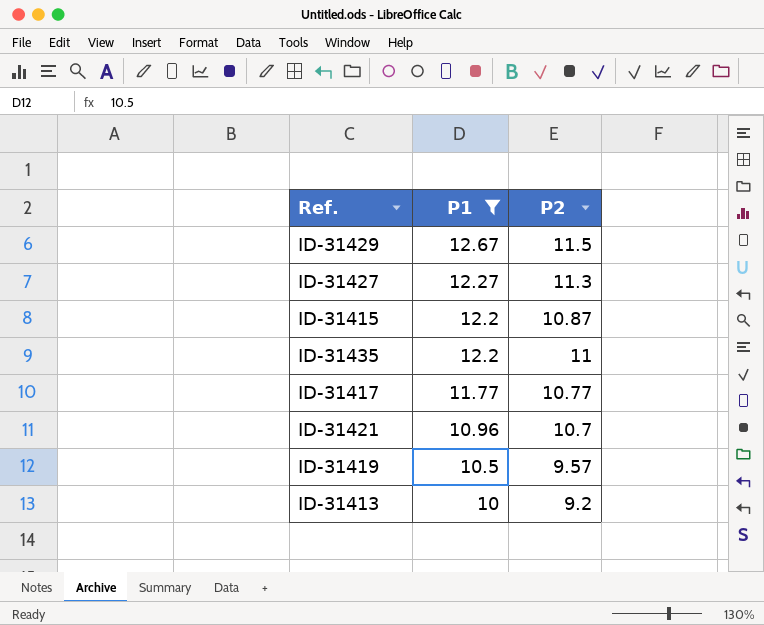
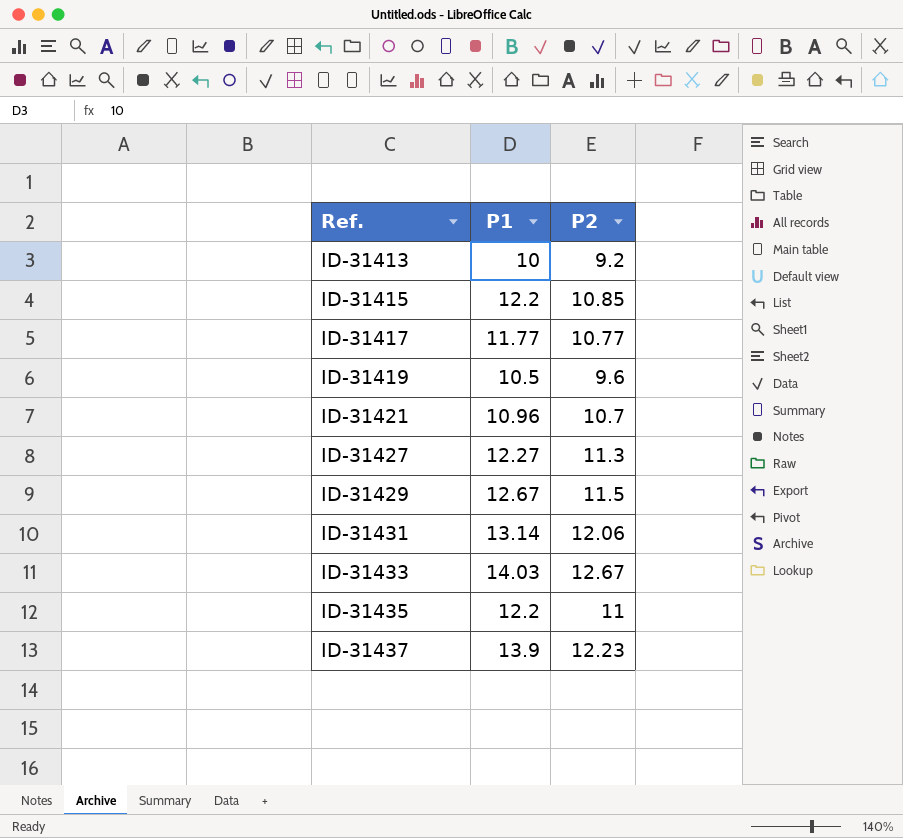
filter: P1 <= 12.67 -> none
row order: P1 descending -> Ref. ascending
ID-31415 | P2: 10.87 -> 10.85
ID-31419 | P2: 9.57 -> 9.6

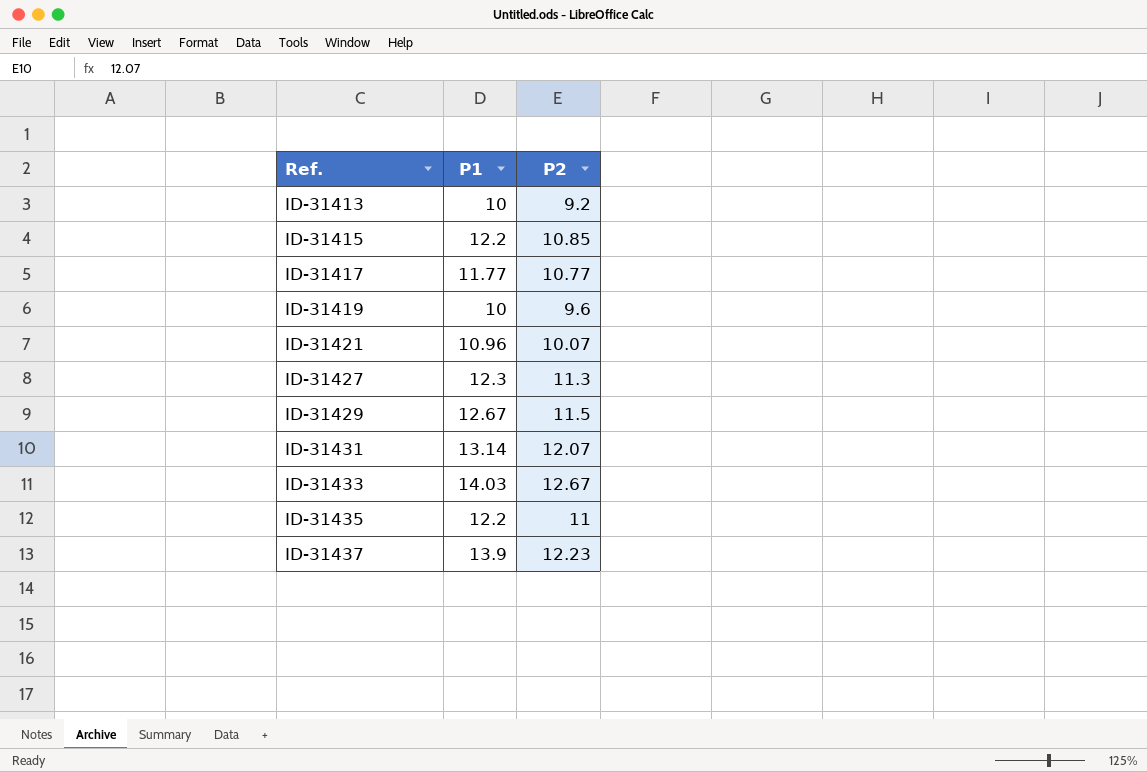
ID-31419 | P1: 10.5 -> 10
ID-31421 | P2: 10.7 -> 10.07
ID-31427 | P1: 12.27 -> 12.3
ID-31431 | P2: 12.06 -> 12.07

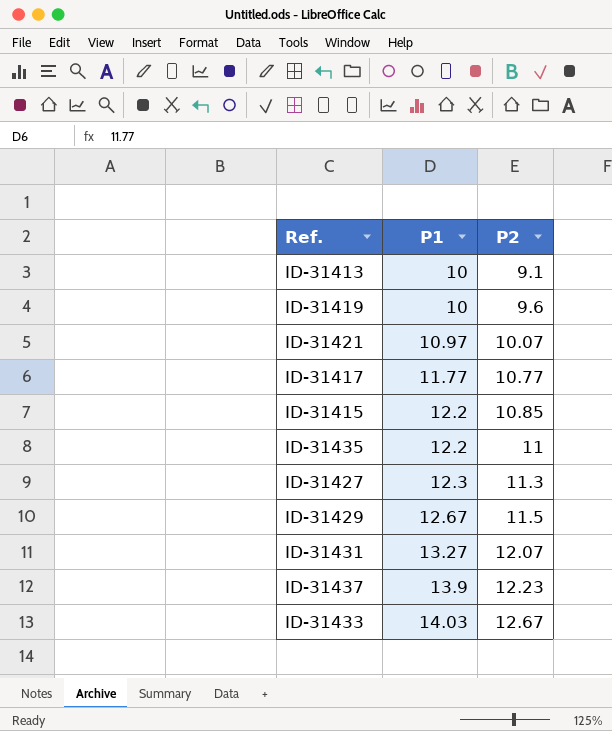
row order: Ref. ascending -> P1 ascending
ID-31413 | P2: 9.2 -> 9.1
ID-31421 | P1: 10.96 -> 10.97
ID-31431 | P1: 13.14 -> 13.27

